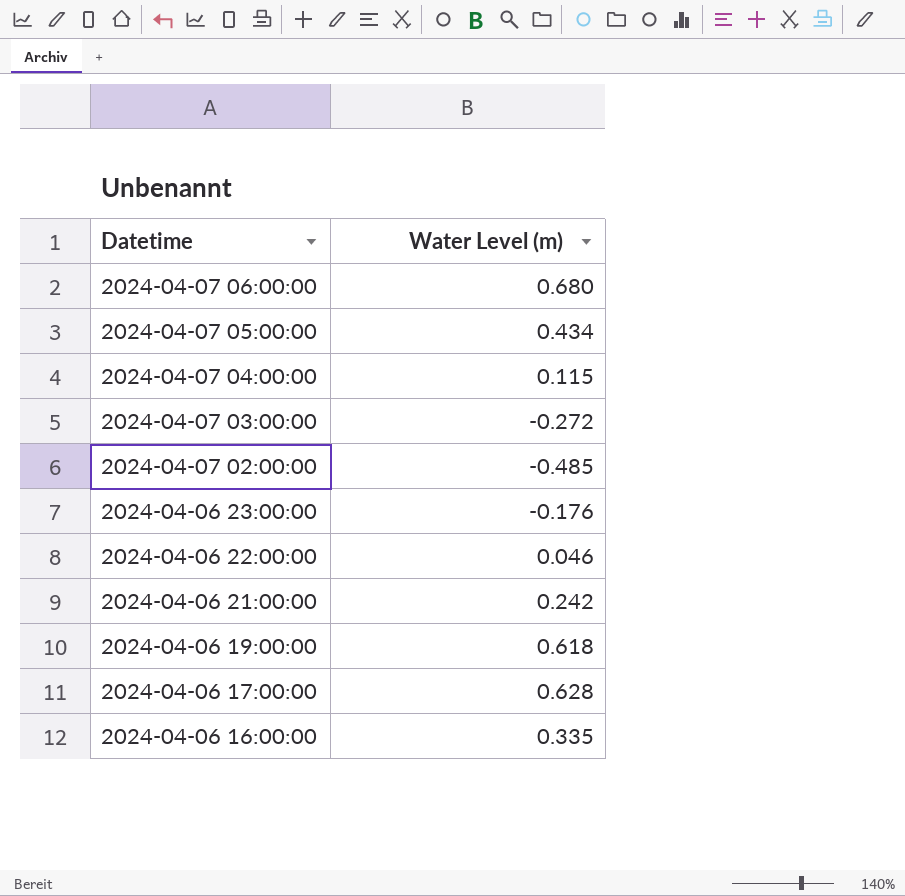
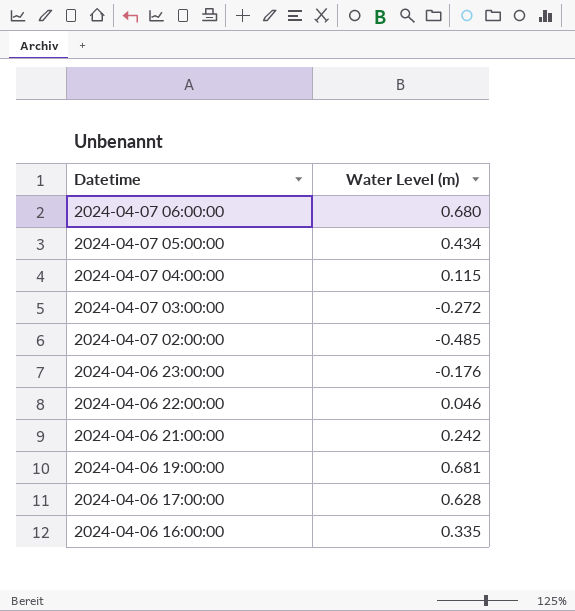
2024-04-06 19:00:00 | Water Level (m): 0.618 -> 0.681

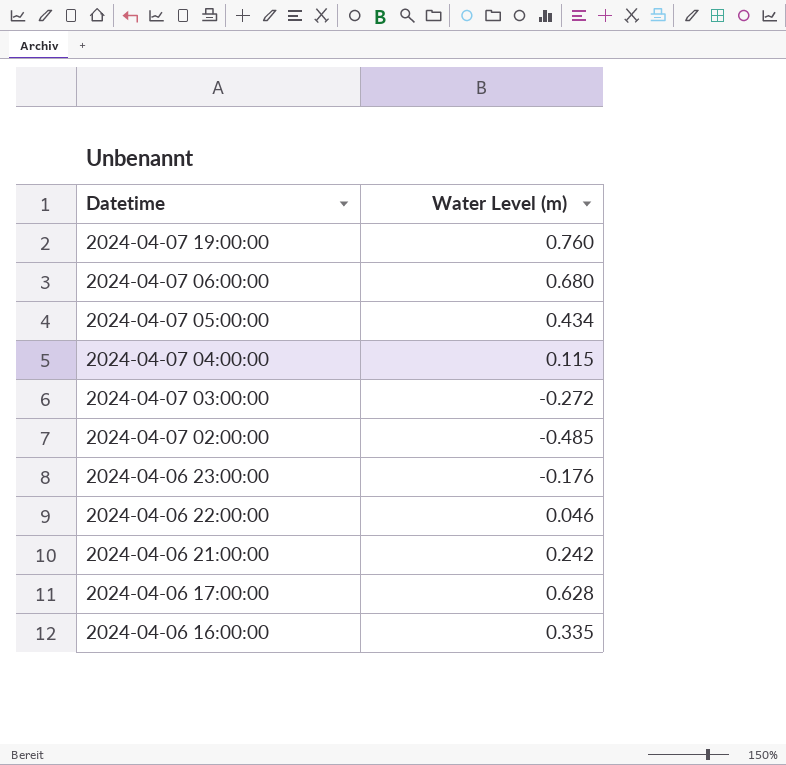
row 2024-04-06 19:00:00: 0.681 -> none
row 2024-04-07 19:00:00: none -> 0.760

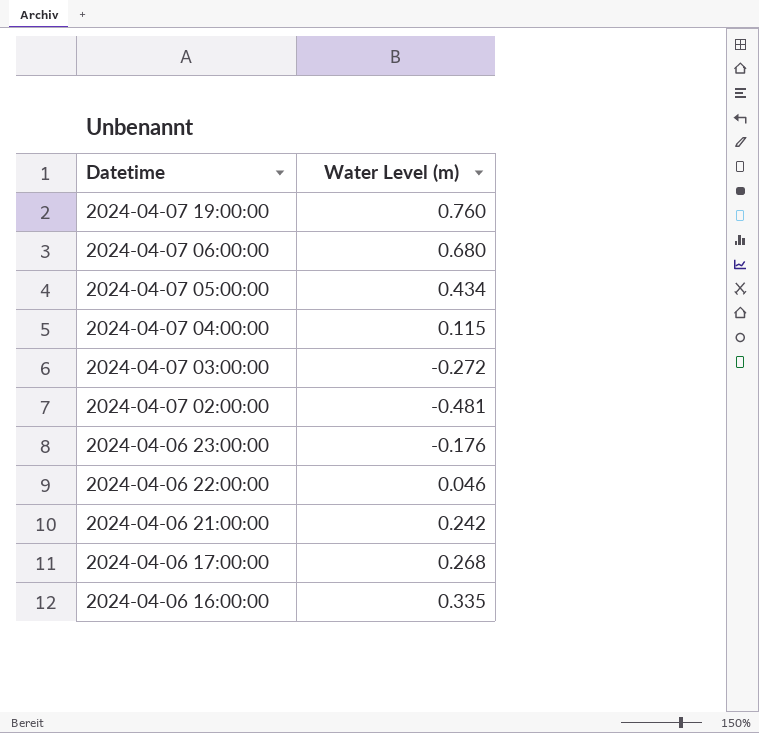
2024-04-07 02:00:00 | Water Level (m): -0.485 -> -0.481
2024-04-06 17:00:00 | Water Level (m): 0.628 -> 0.268

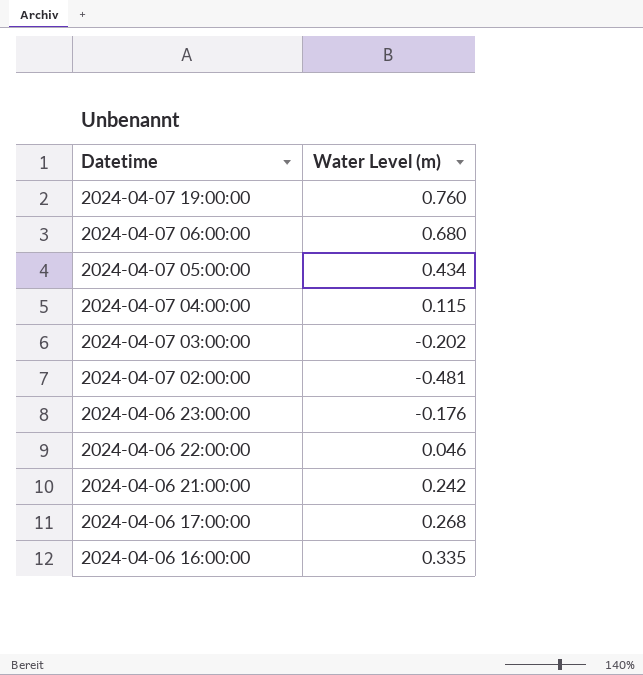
2024-04-07 03:00:00 | Water Level (m): -0.272 -> -0.202

